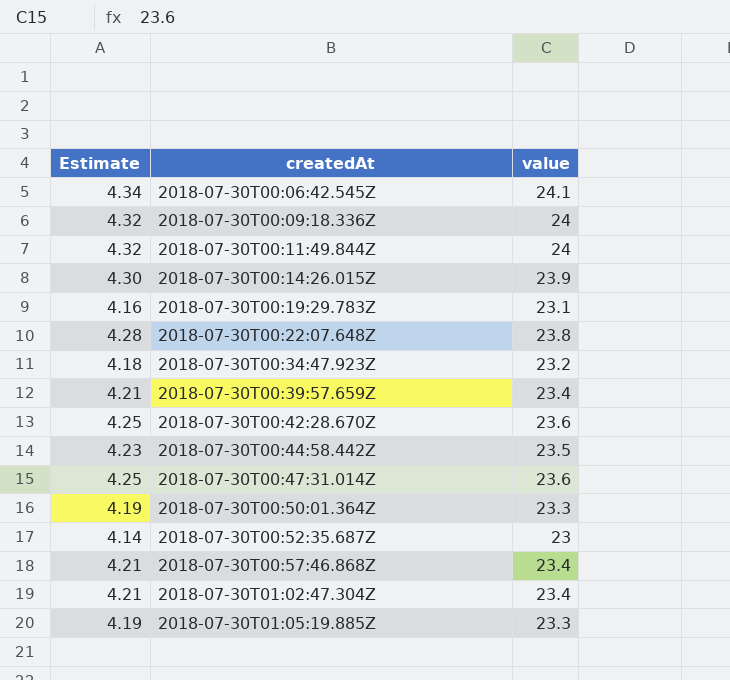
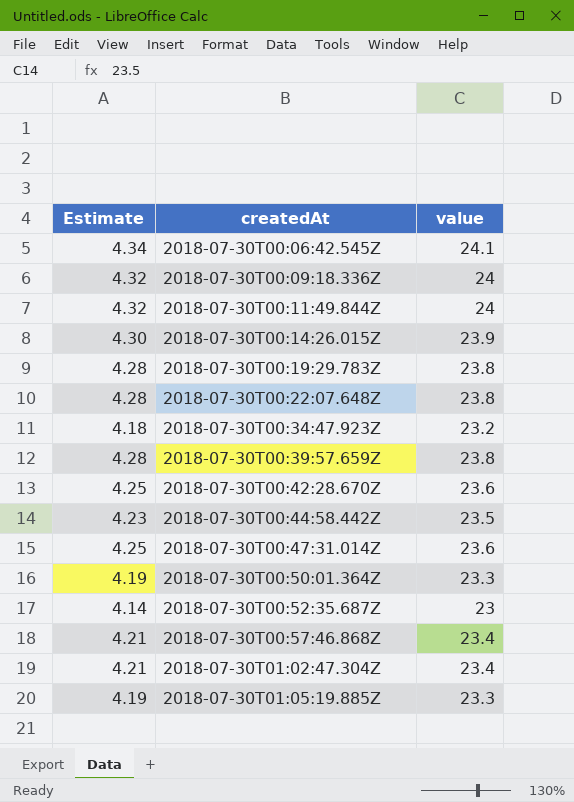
2018-07-30T00:19:29.783Z | Estimate: 4.16 -> 4.28
2018-07-30T00:19:29.783Z | value: 23.1 -> 23.8
2018-07-30T00:39:57.659Z | Estimate: 4.21 -> 4.28
2018-07-30T00:39:57.659Z | value: 23.4 -> 23.8

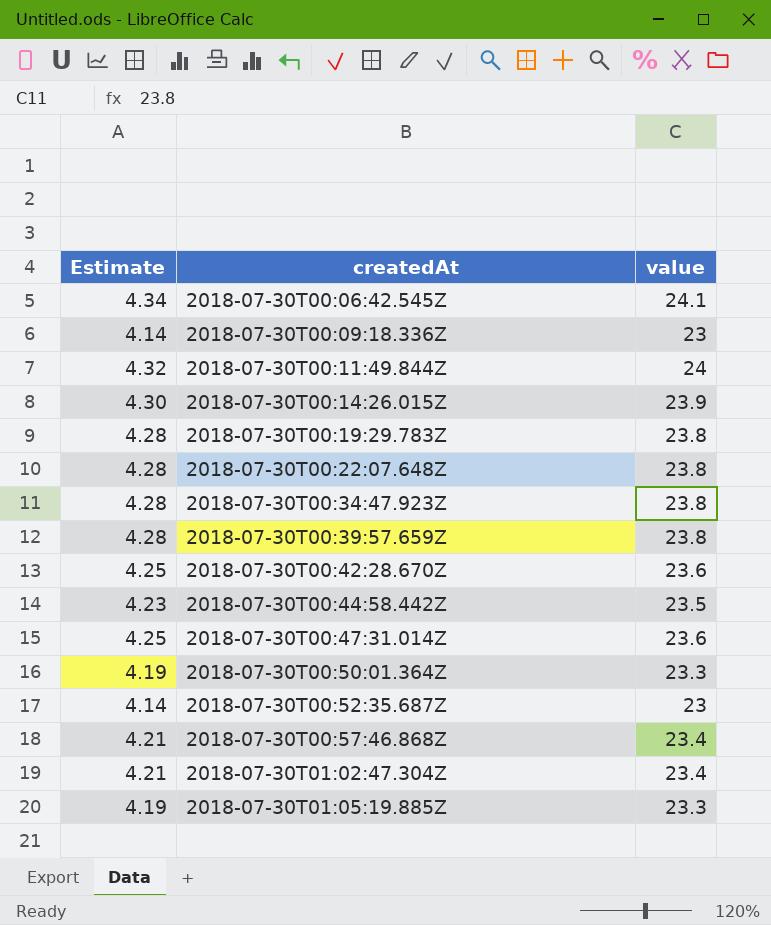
2018-07-30T00:09:18.336Z | Estimate: 4.32 -> 4.14
2018-07-30T00:09:18.336Z | value: 24 -> 23
2018-07-30T00:34:47.923Z | Estimate: 4.18 -> 4.28
2018-07-30T00:34:47.923Z | value: 23.2 -> 23.8

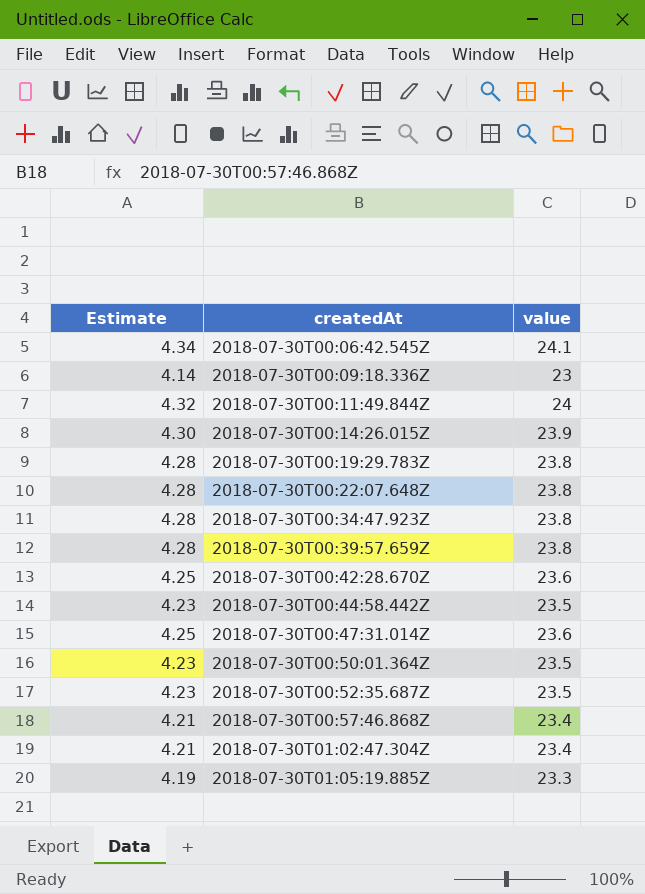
2018-07-30T00:50:01.364Z | Estimate: 4.19 -> 4.23
2018-07-30T00:50:01.364Z | value: 23.3 -> 23.5
2018-07-30T00:52:35.687Z | Estimate: 4.14 -> 4.23
2018-07-30T00:52:35.687Z | value: 23 -> 23.5

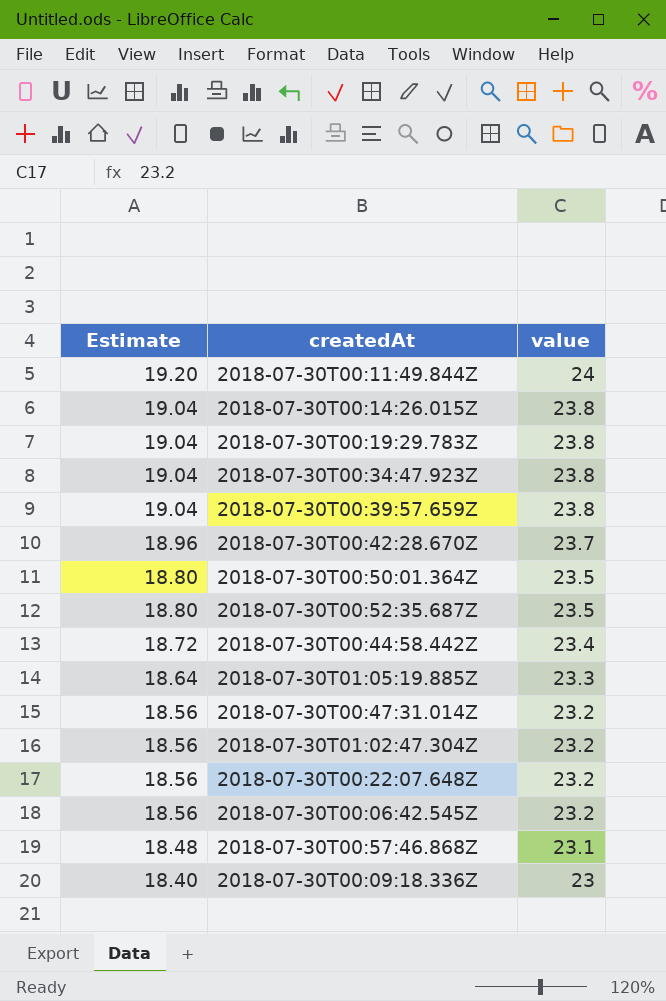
row order: createdAt ascending -> Estimate descending
column Estimate | formula: [value] * 0.18 -> [value] * 0.8
2018-07-30T00:14:26.015Z | value: 23.9 -> 23.8
2018-07-30T00:42:28.670Z | value: 23.6 -> 23.7
2018-07-30T00:44:58.442Z | value: 23.5 -> 23.4
2018-07-30T00:47:31.014Z | value: 23.6 -> 23.2
2018-07-30T01:02:47.304Z | value: 23.4 -> 23.2
2018-07-30T00:22:07.648Z | value: 23.8 -> 23.2
2018-07-30T00:06:42.545Z | value: 24.1 -> 23.2
2018-07-30T00:57:46.868Z | value: 23.4 -> 23.1

